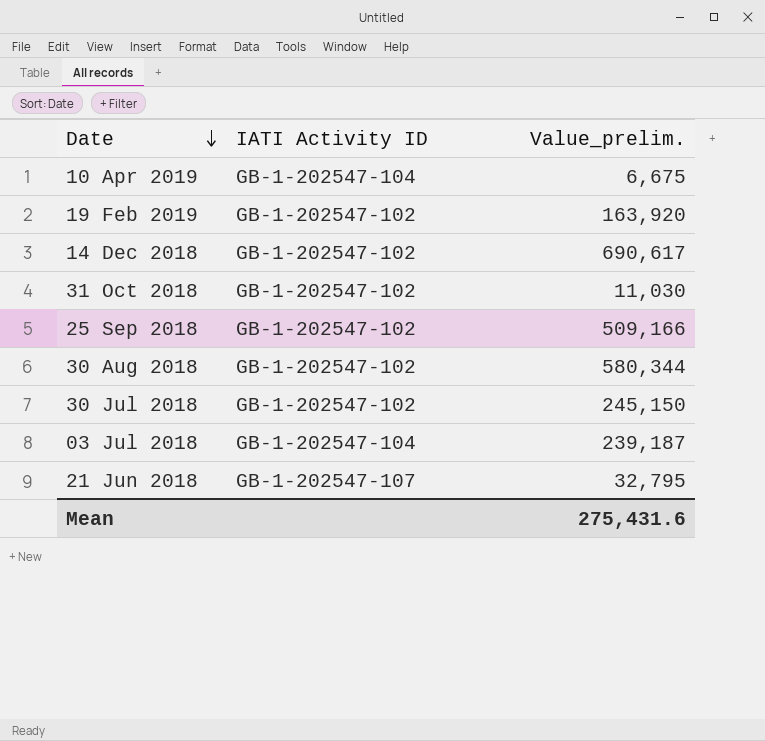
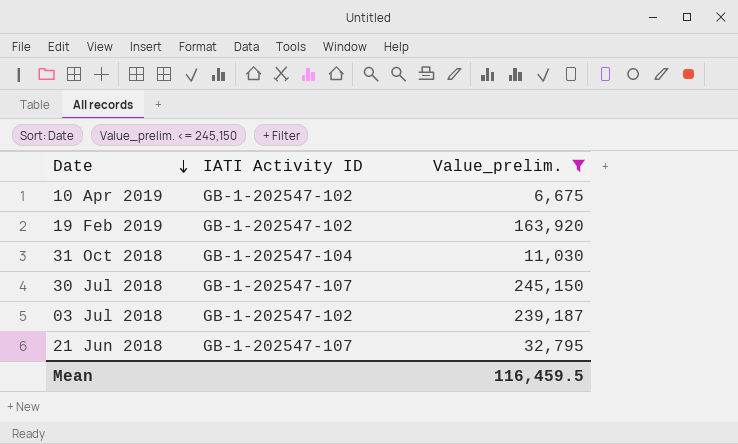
filter: none -> Value_prelim. <= 245,150
10 Apr 2019 | IATI Activity ID: GB-1-202547-104 -> GB-1-202547-102
31 Oct 2018 | IATI Activity ID: GB-1-202547-102 -> GB-1-202547-104
30 Jul 2018 | IATI Activity ID: GB-1-202547-102 -> GB-1-202547-107
03 Jul 2018 | IATI Activity ID: GB-1-202547-104 -> GB-1-202547-102
Mean | Value_prelim.: 275,431.6 -> 116,459.5

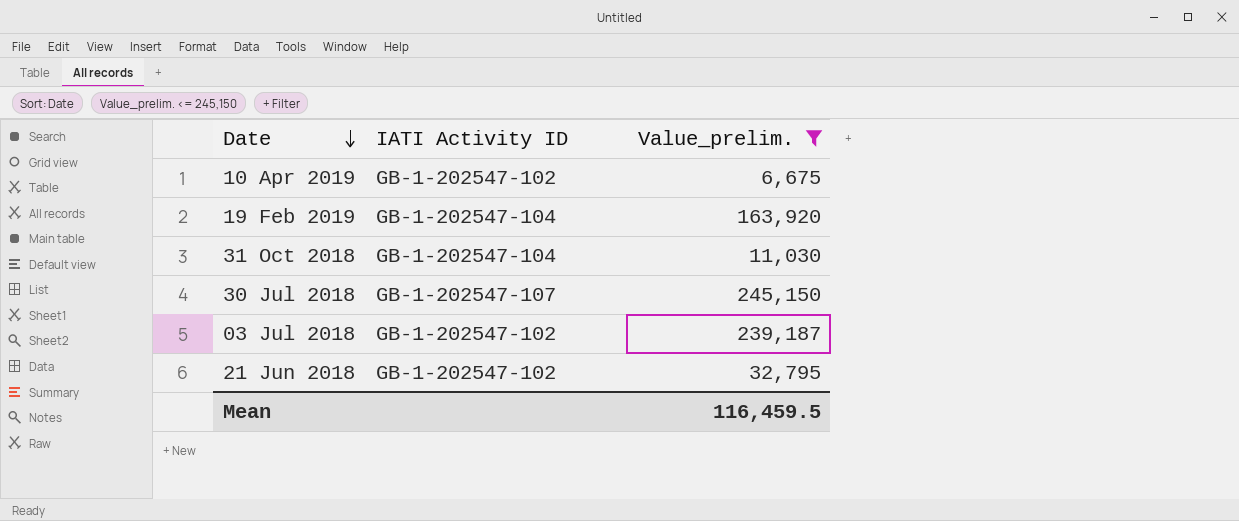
19 Feb 2019 | IATI Activity ID: GB-1-202547-102 -> GB-1-202547-104
21 Jun 2018 | IATI Activity ID: GB-1-202547-107 -> GB-1-202547-102

